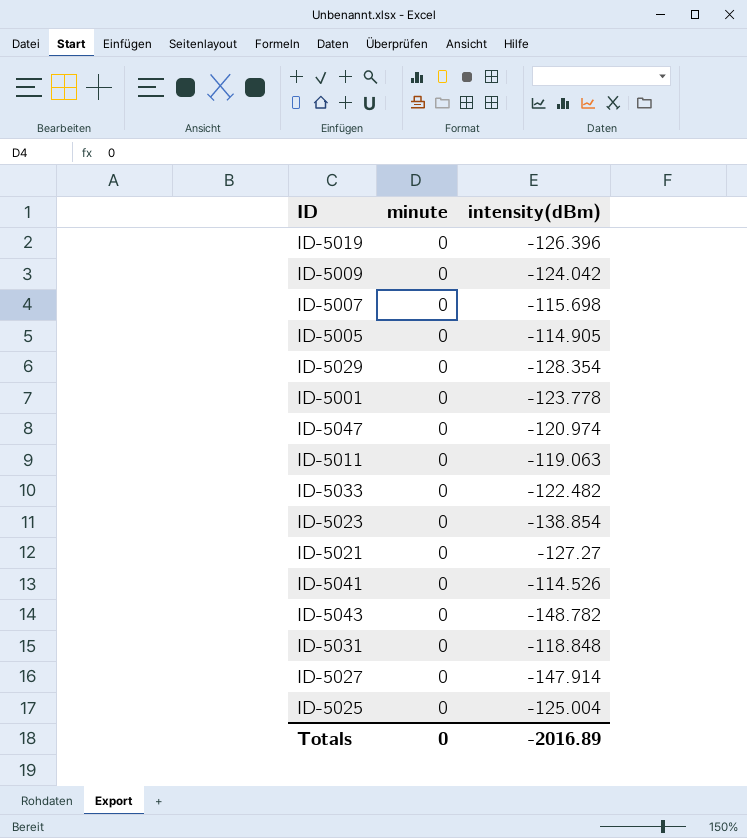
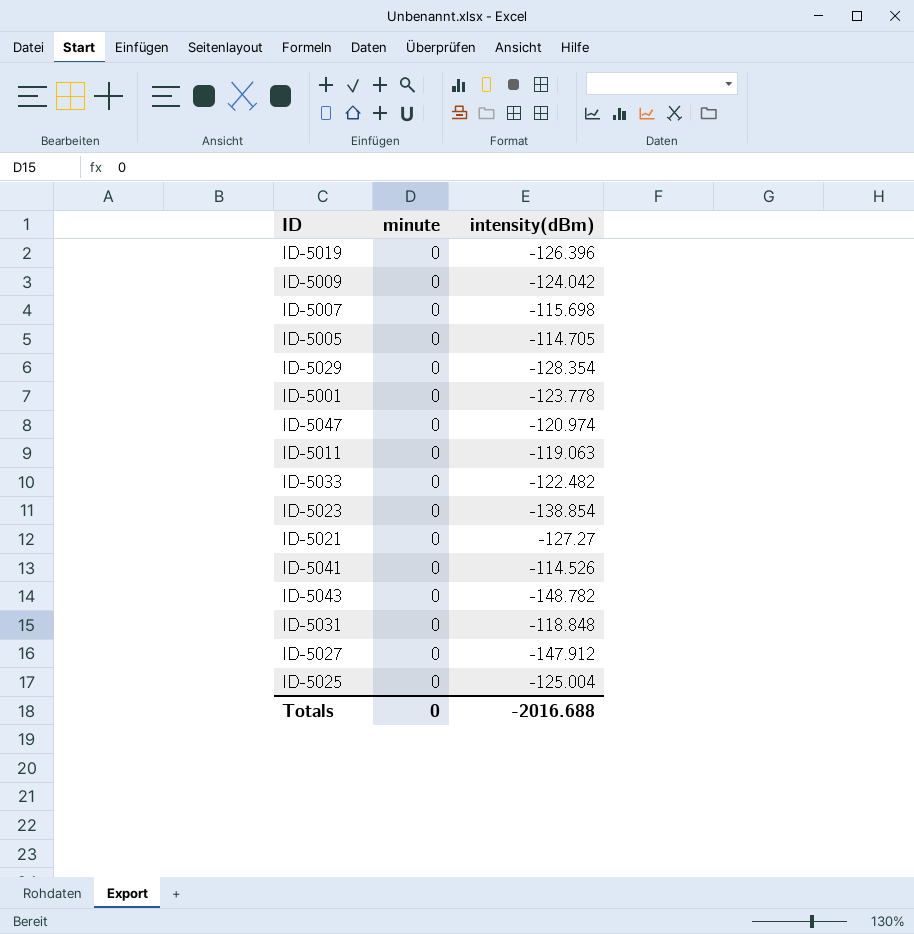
ID-5005 | intensity(dBm): -114.905 -> -114.705
ID-5027 | intensity(dBm): -147.914 -> -147.912
Totals | intensity(dBm): -2016.89 -> -2016.688

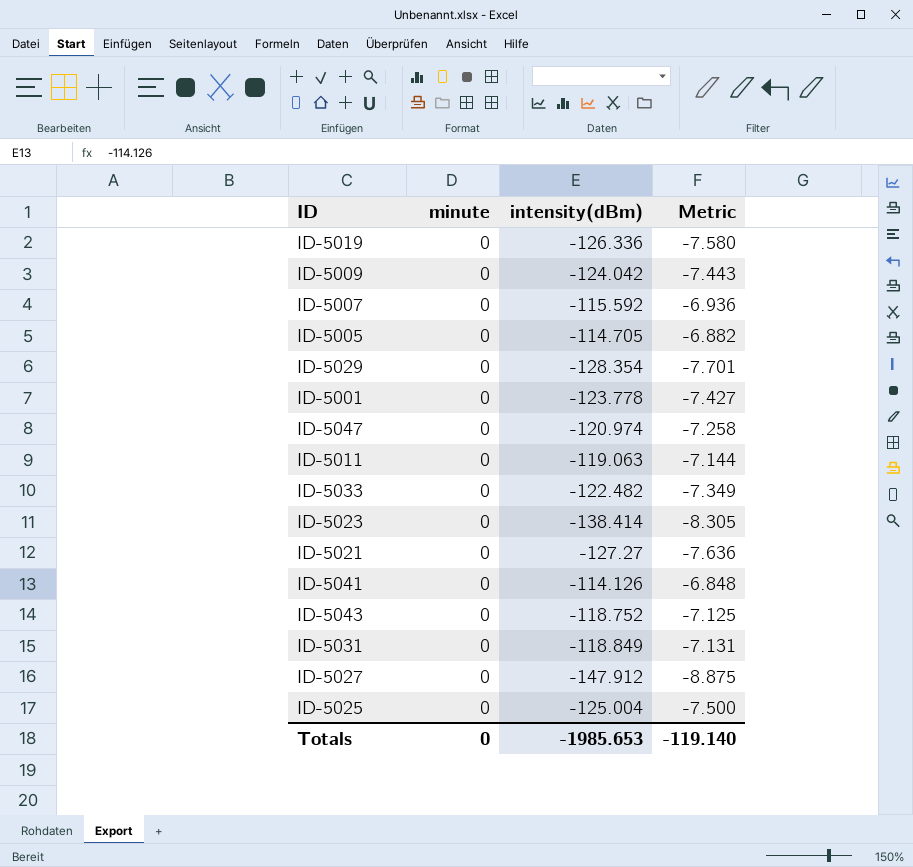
column Metric | formula: none -> [intensity(dBm)] * 0.06
ID-5019 | intensity(dBm): -126.396 -> -126.336
ID-5007 | intensity(dBm): -115.698 -> -115.592
ID-5023 | intensity(dBm): -138.854 -> -138.414
ID-5041 | intensity(dBm): -114.526 -> -114.126
ID-5043 | intensity(dBm): -148.782 -> -118.752
ID-5031 | intensity(dBm): -118.848 -> -118.849
Totals | intensity(dBm): -2016.688 -> -1985.653

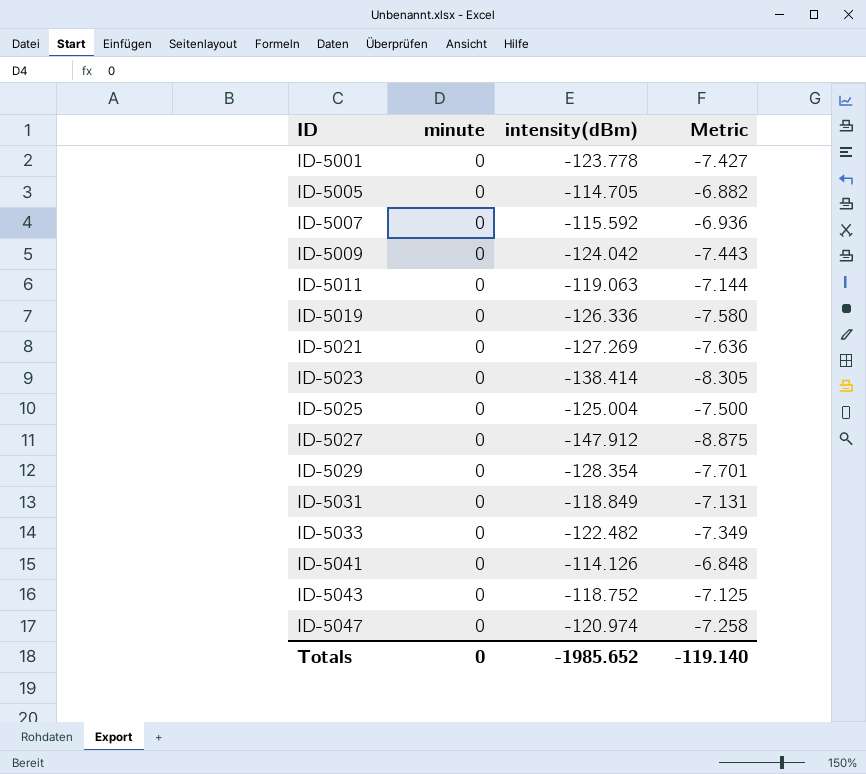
row order: none -> ID ascending
ID-5021 | intensity(dBm): -127.27 -> -127.269
Totals | intensity(dBm): -1985.653 -> -1985.652

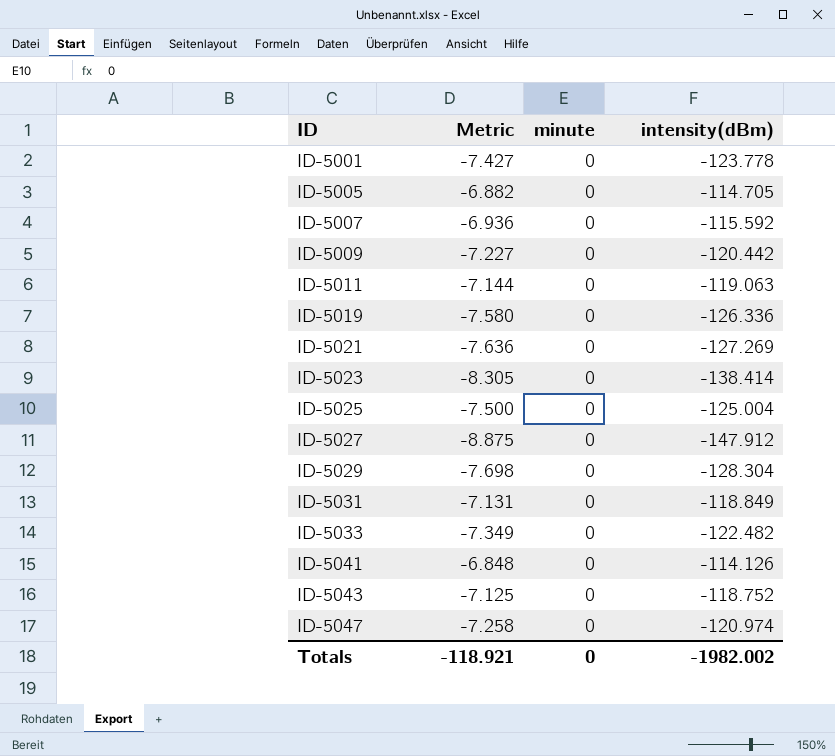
column Metric | position: 4 -> 2
ID-5009 | Metric: -7.443 -> -7.227
ID-5009 | intensity(dBm): -124.042 -> -120.442
ID-5029 | Metric: -7.701 -> -7.698
ID-5029 | intensity(dBm): -128.354 -> -128.304
Totals | Metric: -119.140 -> -118.921
Totals | intensity(dBm): -1985.652 -> -1982.002

